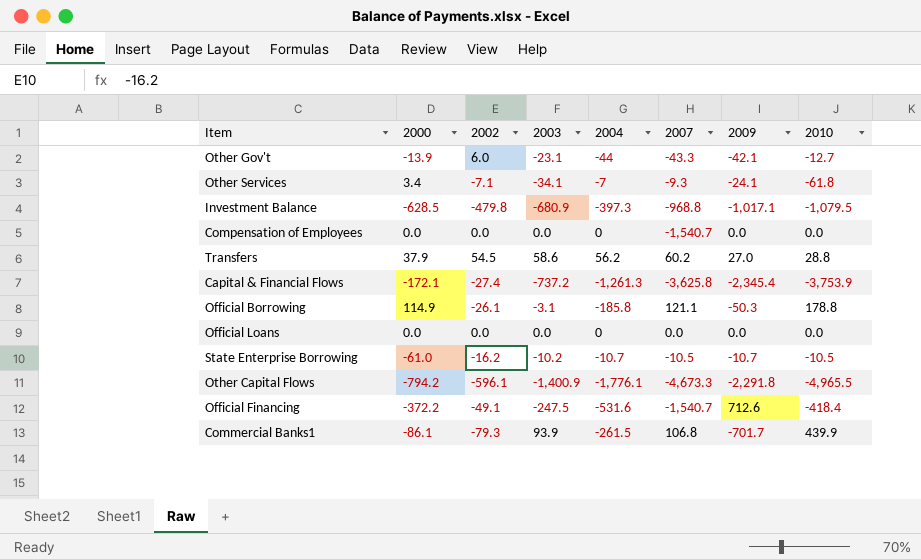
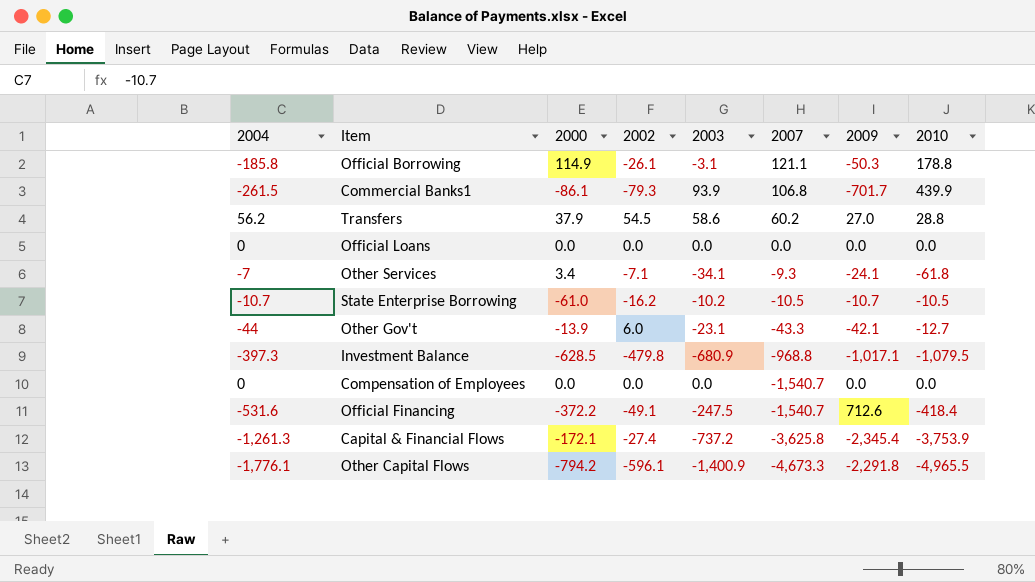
row order: none -> 2007 descending
column 2004 | position: 5 -> 1

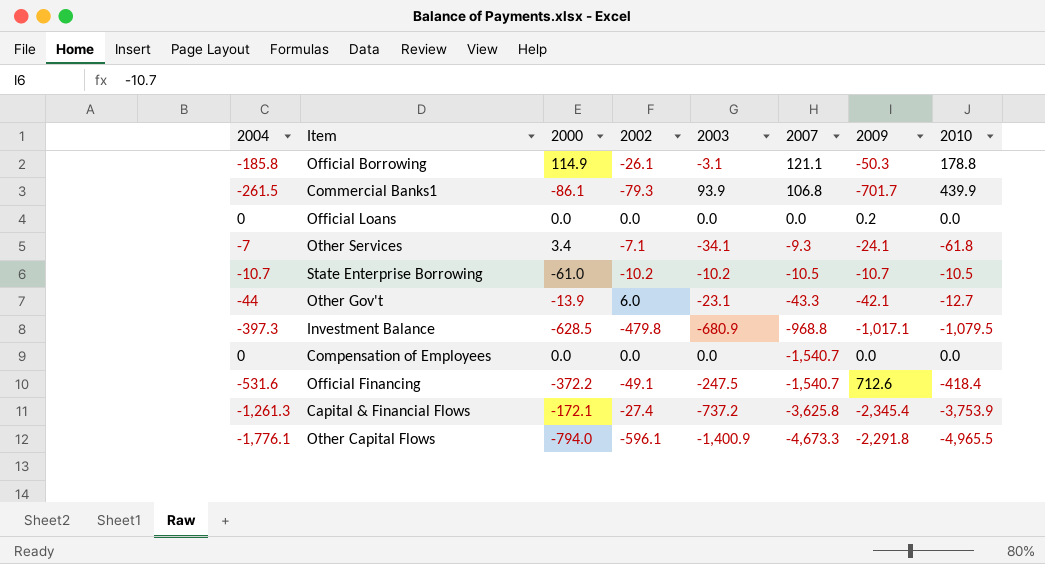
row Transfers: 56.2 | 37.9 | 54.5 | 58.6 | 60.2 | 27.0 | 28.8 -> none
Official Loans | 2009: 0.0 -> 0.2
State Enterprise Borrowing | 2002: -16.2 -> -10.2
Other Capital Flows | 2000: -794.2 -> -794.0

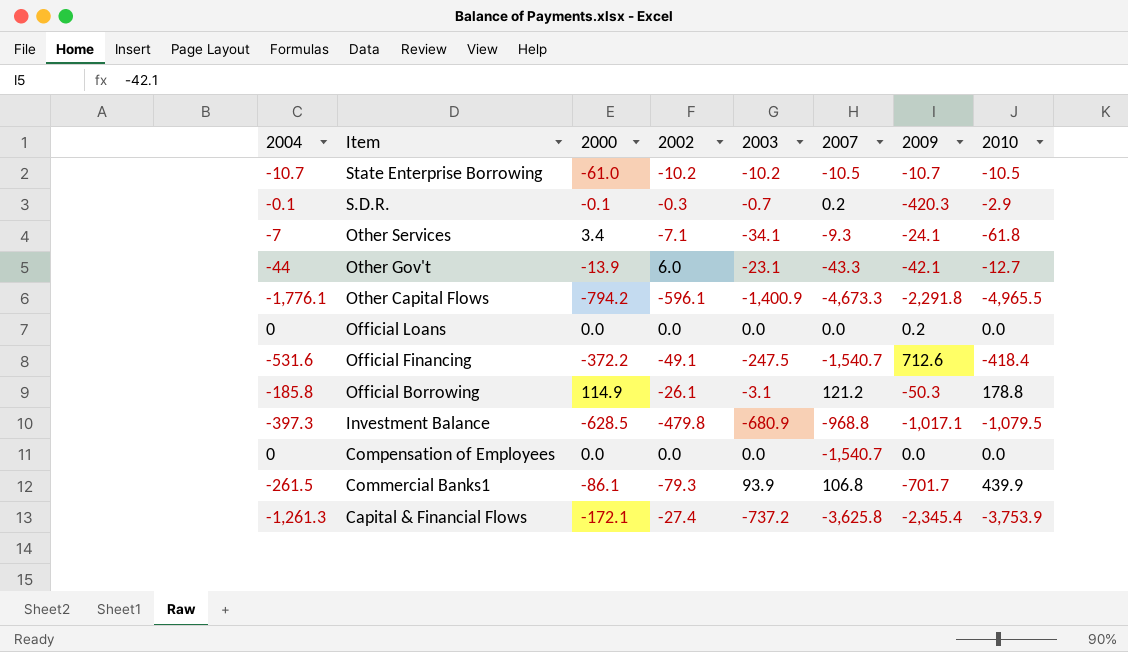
row order: 2007 descending -> Item descending
row S.D.R.: none -> -0.1 | -0.1 | -0.3 | -0.7 | 0.2 | -420.3 | -2.9
Other Capital Flows | 2000: -794.0 -> -794.2
Official Borrowing | 2007: 121.1 -> 121.2

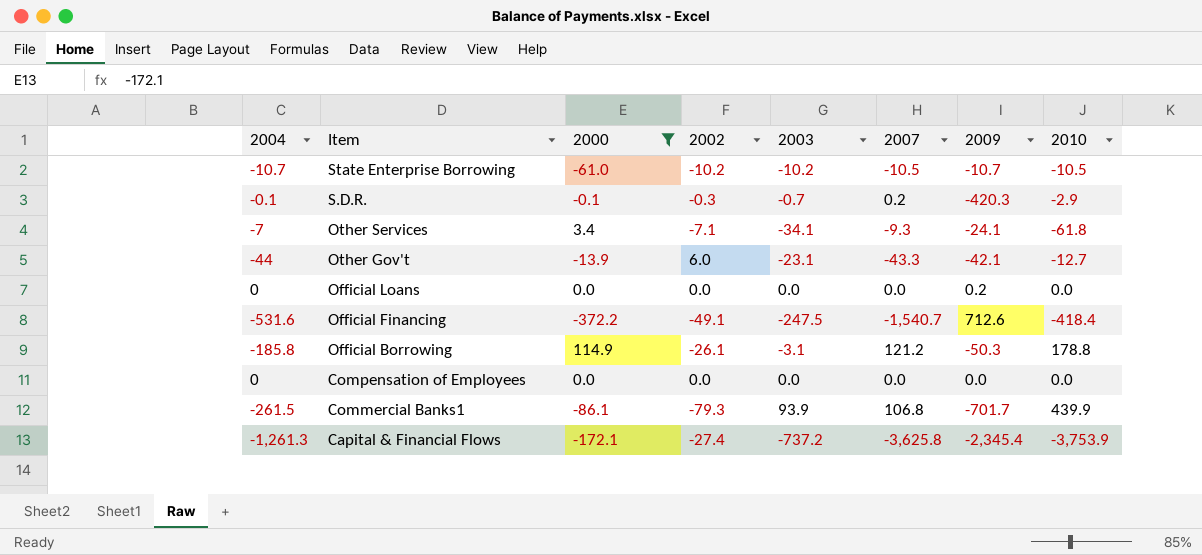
filter: none -> 2000 >= -372.2
Compensation of Employees | 2007: -1,540.7 -> 0.0

